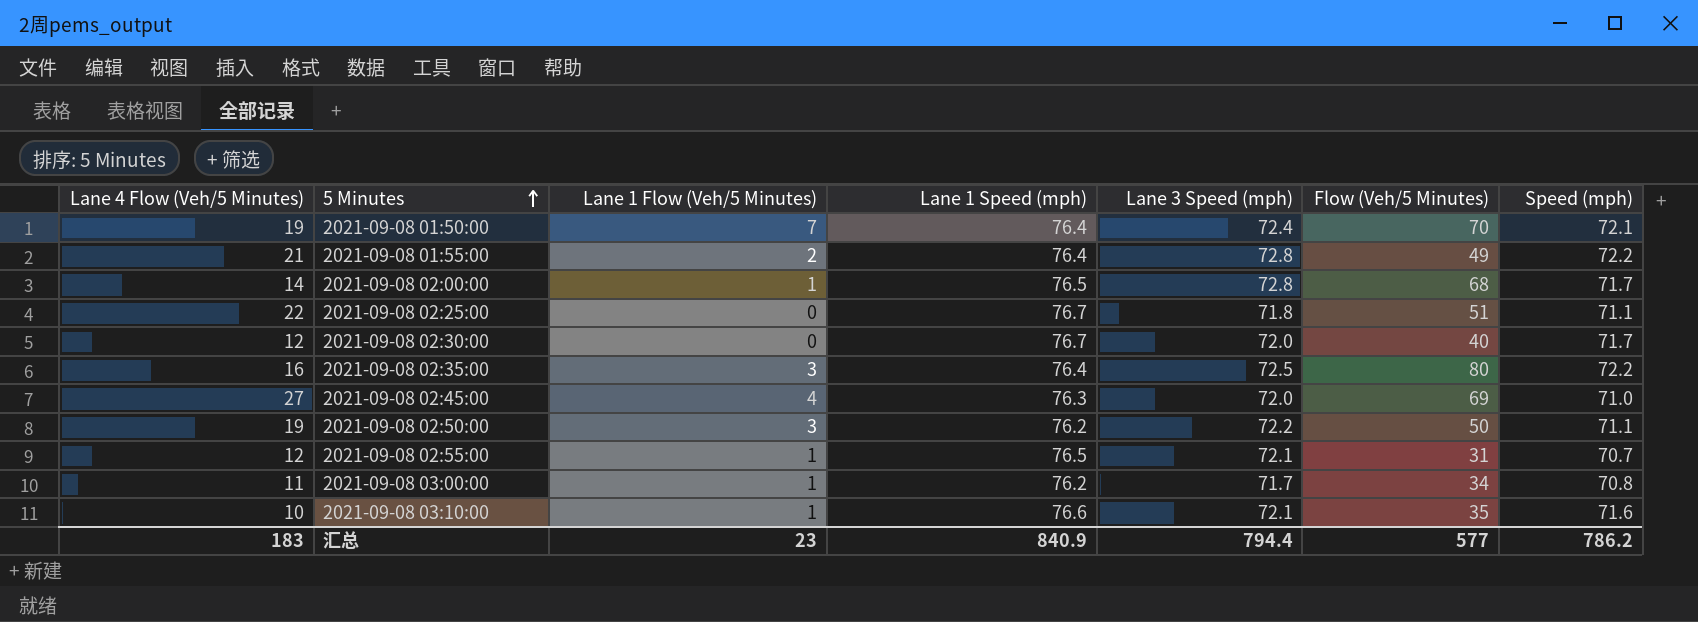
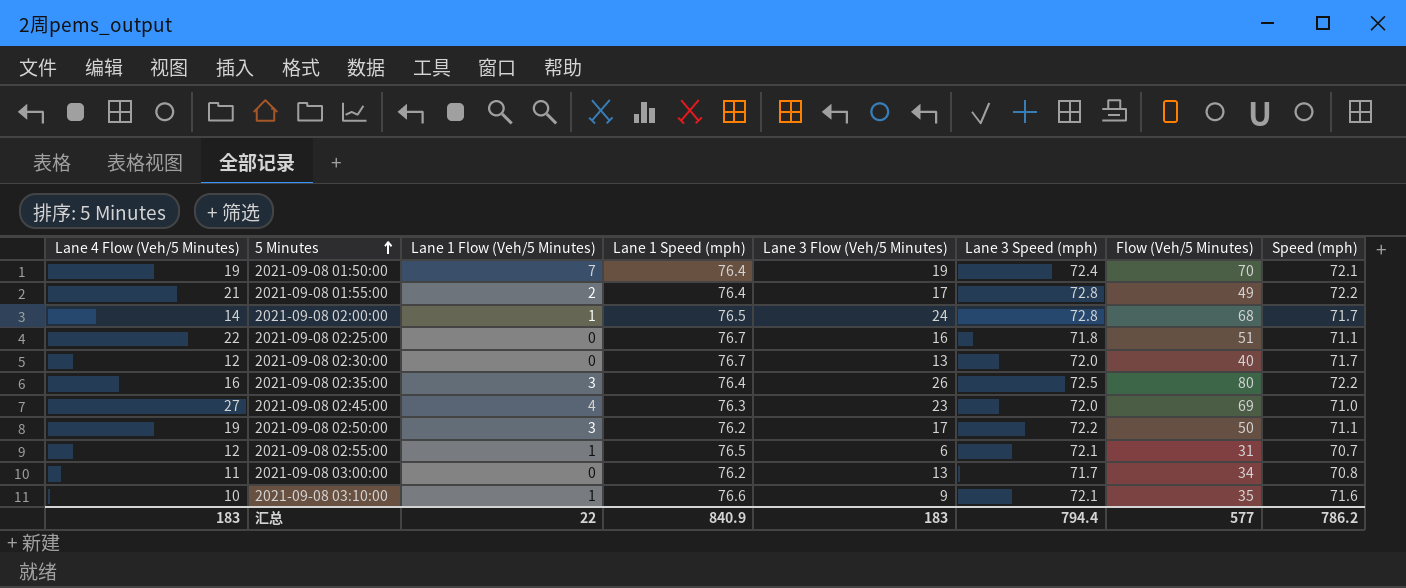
column Lane 3 Flow (Veh/5 Minutes) | position: none -> 5
2021-09-08 03:00:00 | Lane 1 Flow (Veh/5 Minutes): 1 -> 0
汇总 | Lane 1 Flow (Veh/5 Minutes): 23 -> 22

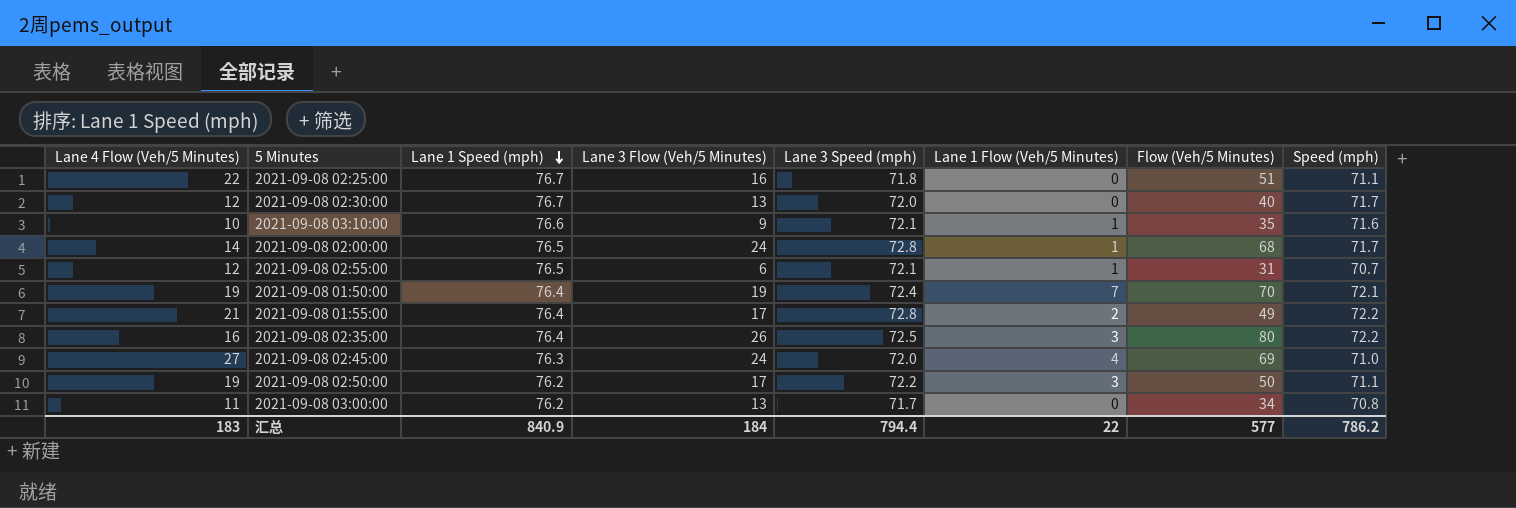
row order: 5 Minutes ascending -> Lane 1 Speed (mph) descending
column Lane 1 Flow (Veh/5 Minutes) | position: 3 -> 6
2021-09-08 02:45:00 | Lane 3 Flow (Veh/5 Minutes): 23 -> 24
汇总 | Lane 3 Flow (Veh/5 Minutes): 183 -> 184

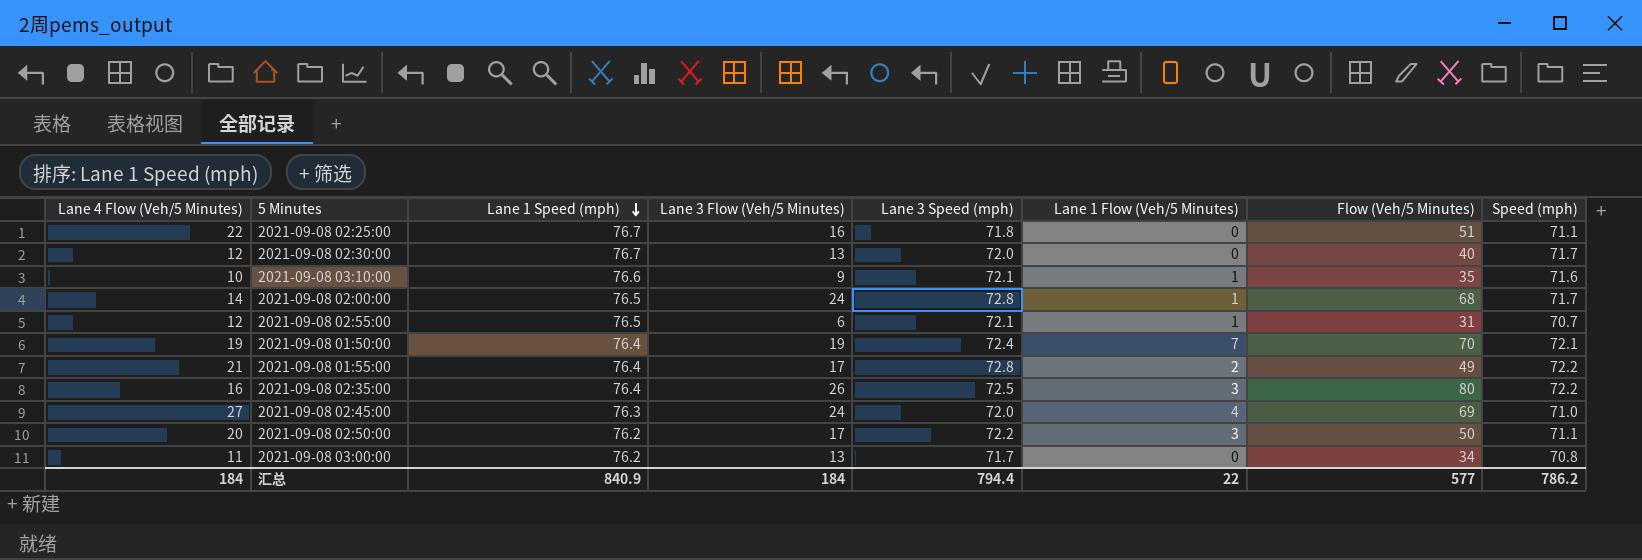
2021-09-08 02:50:00 | Lane 4 Flow (Veh/5 Minutes): 19 -> 20
汇总 | Lane 4 Flow (Veh/5 Minutes): 183 -> 184

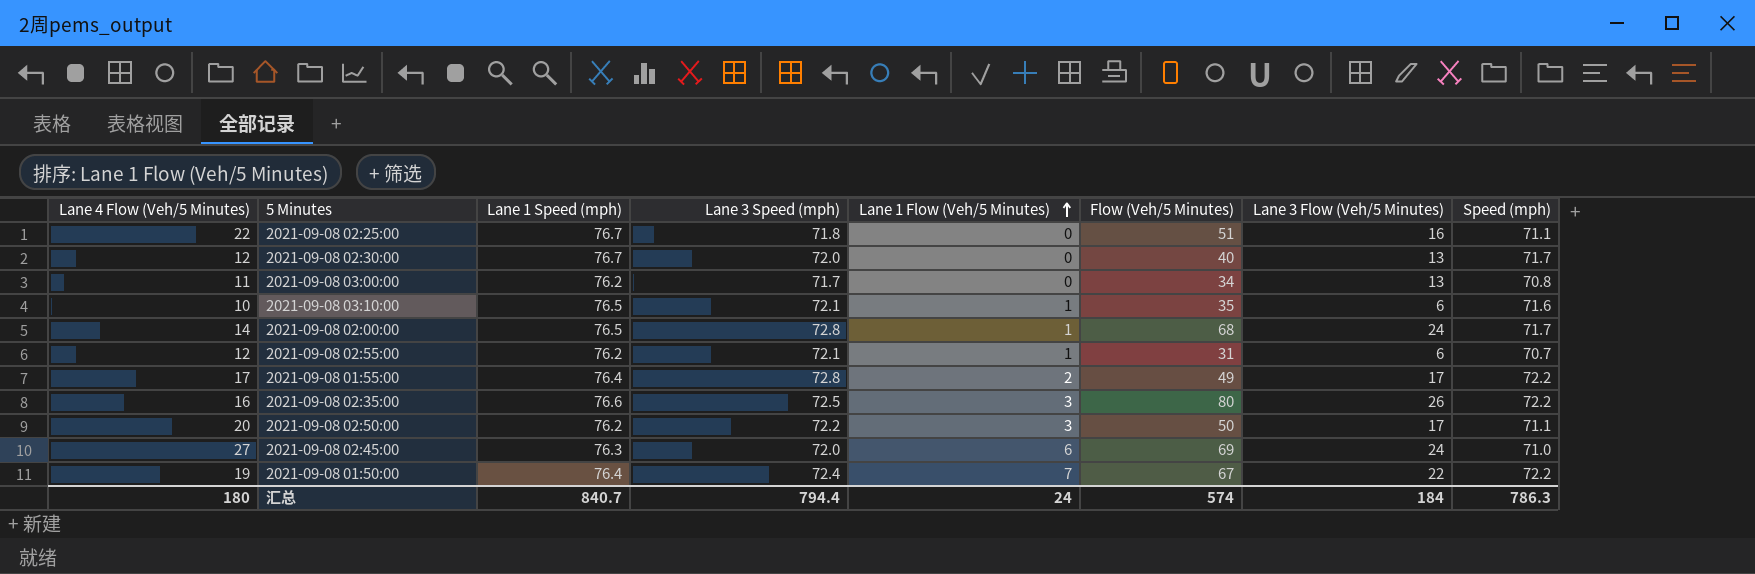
row order: Lane 1 Speed (mph) descending -> Lane 1 Flow (Veh/5 Minutes) ascending
column Lane 3 Flow (Veh/5 Minutes) | position: 4 -> 7
2021-09-08 03:10:00 | Lane 1 Speed (mph): 76.6 -> 76.5
2021-09-08 03:10:00 | Lane 3 Flow (Veh/5 Minutes): 9 -> 6
2021-09-08 02:55:00 | Lane 1 Speed (mph): 76.5 -> 76.2
2021-09-08 01:55:00 | Lane 4 Flow (Veh/5 Minutes): 21 -> 17
2021-09-08 02:35:00 | Lane 1 Speed (mph): 76.4 -> 76.6
2021-09-08 02:45:00 | Lane 1 Flow (Veh/5 Minutes): 4 -> 6
2021-09-08 01:50:00 | Flow (Veh/5 Minutes): 70 -> 67
2021-09-08 01:50:00 | Lane 3 Flow (Veh/5 Minutes): 19 -> 22
2021-09-08 01:50:00 | Speed (mph): 72.1 -> 72.2
汇总 | Lane 4 Flow (Veh/5 Minutes): 184 -> 180
汇总 | Lane 1 Speed (mph): 840.9 -> 840.7
汇总 | Lane 1 Flow (Veh/5 Minutes): 22 -> 24
汇总 | Flow (Veh/5 Minutes): 577 -> 574
汇总 | Speed (mph): 786.2 -> 786.3

